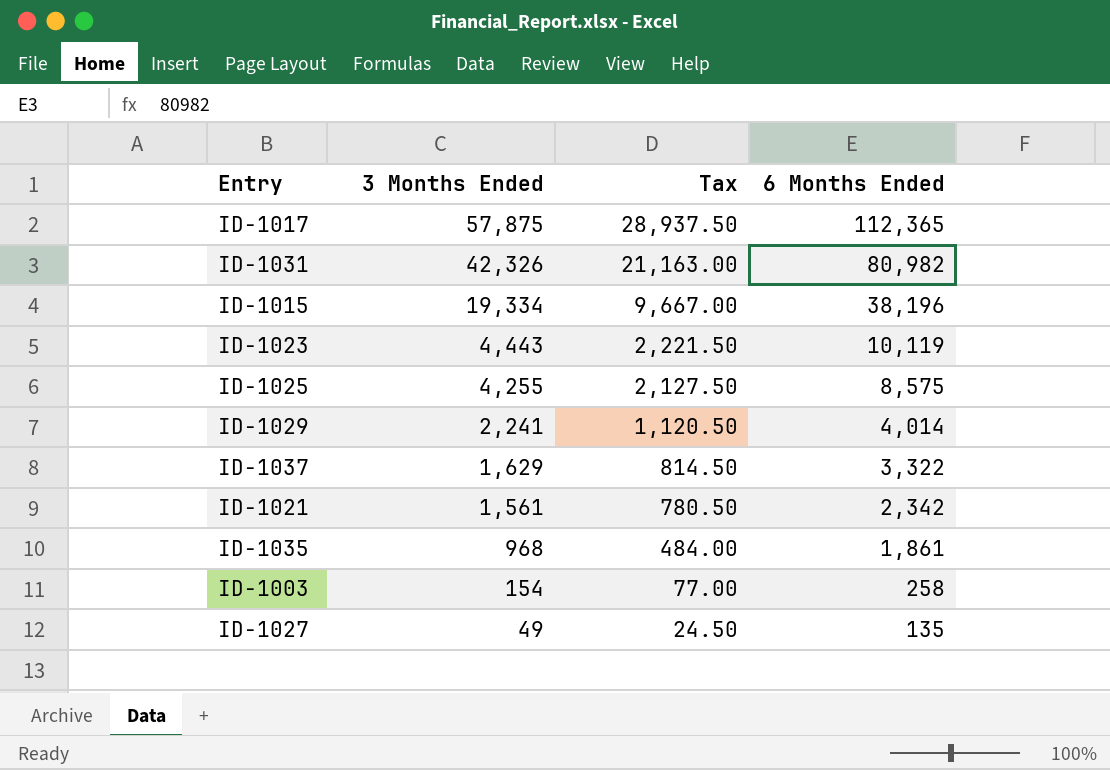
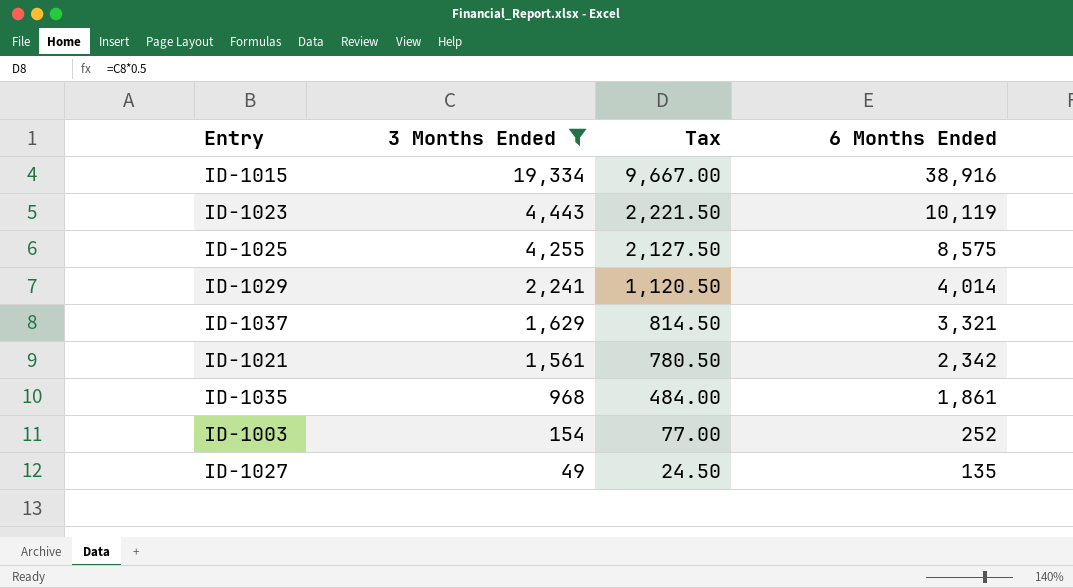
filter: none -> 3 Months Ended <= 19,334
ID-1015 | 6 Months Ended: 38,196 -> 38,916
ID-1037 | 6 Months Ended: 3,322 -> 3,321
ID-1003 | 6 Months Ended: 258 -> 252

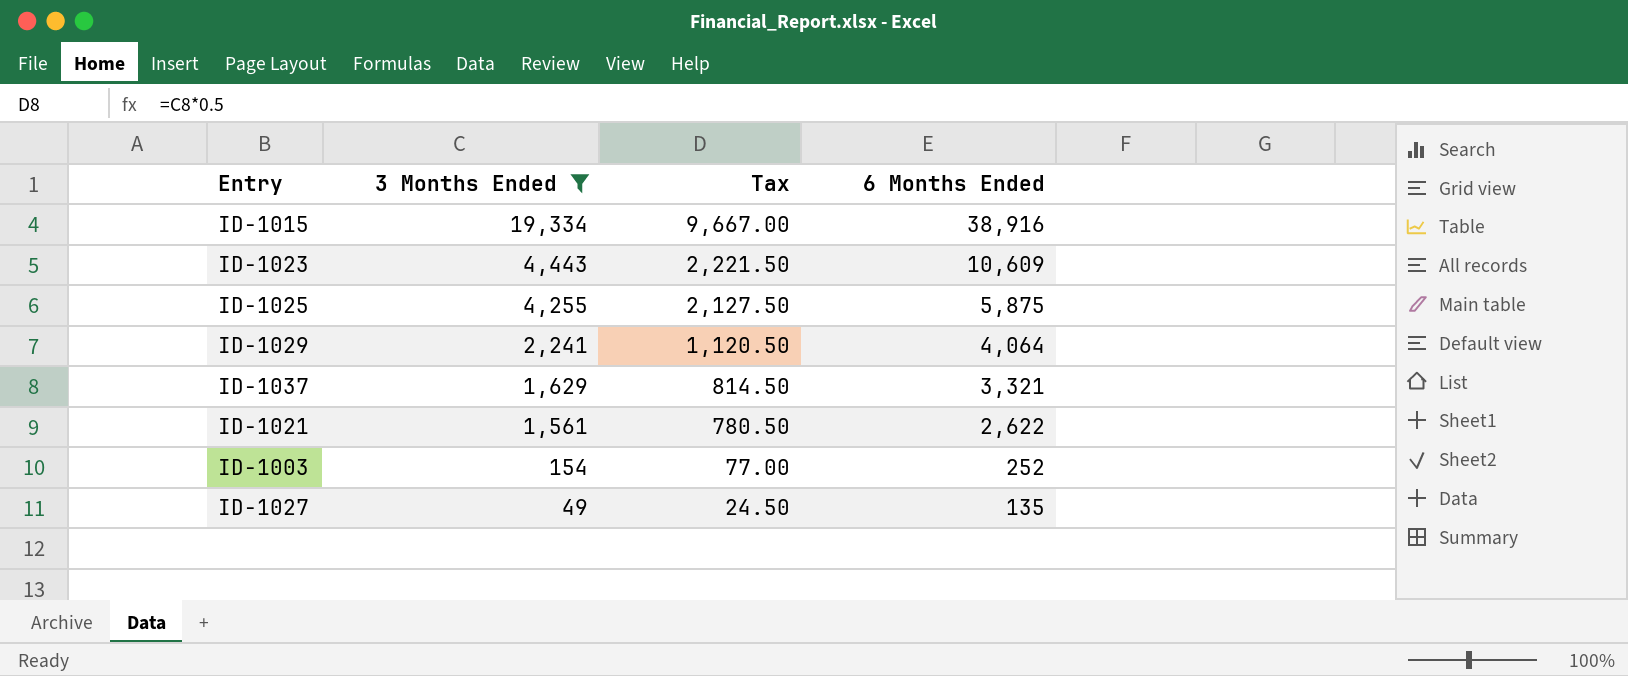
row ID-1035: 968 | 484.00 | 1,861 -> none
ID-1023 | 6 Months Ended: 10,119 -> 10,609
ID-1025 | 6 Months Ended: 8,575 -> 5,875
ID-1029 | 6 Months Ended: 4,014 -> 4,064
ID-1021 | 6 Months Ended: 2,342 -> 2,622

